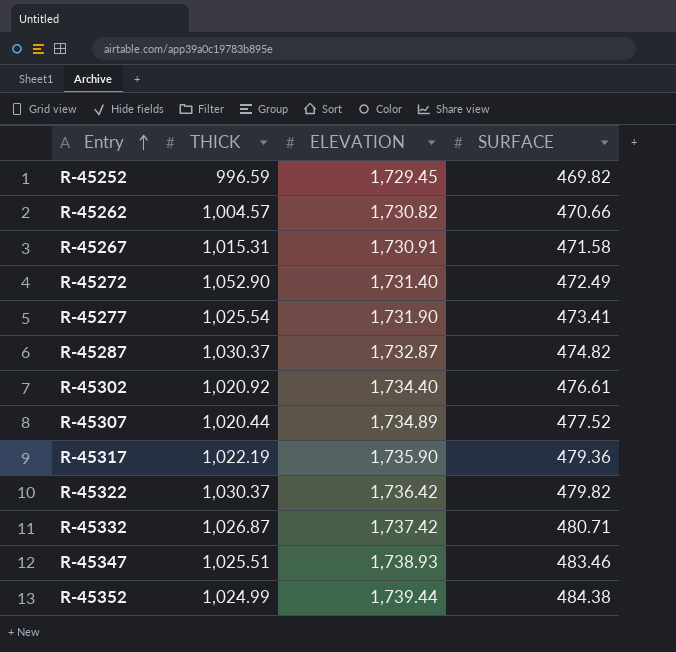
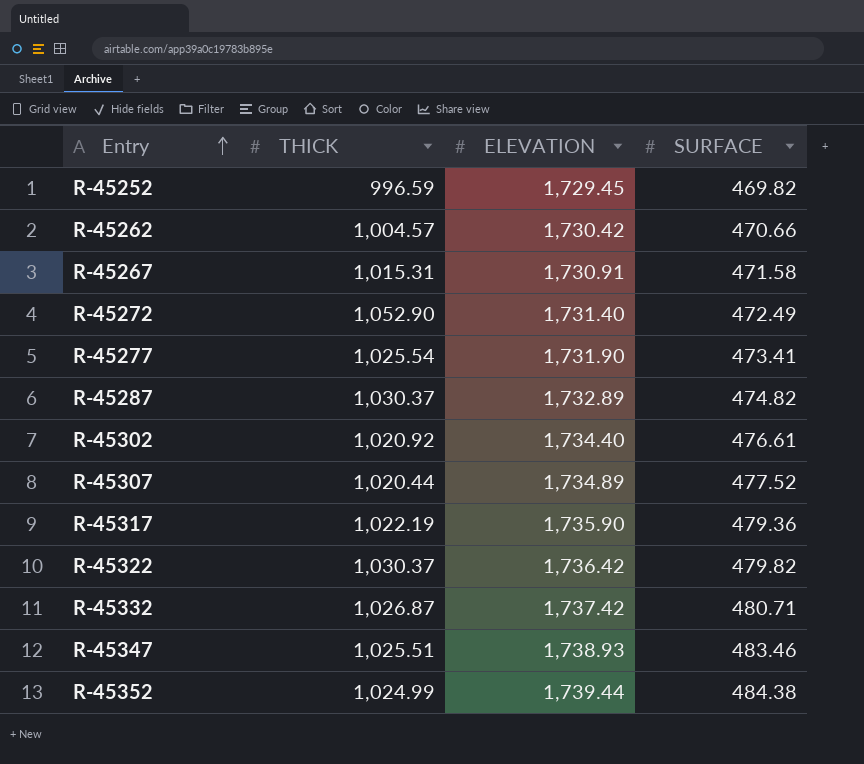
R-45262 | ELEVATION: 1,730.82 -> 1,730.42
R-45287 | ELEVATION: 1,732.87 -> 1,732.89

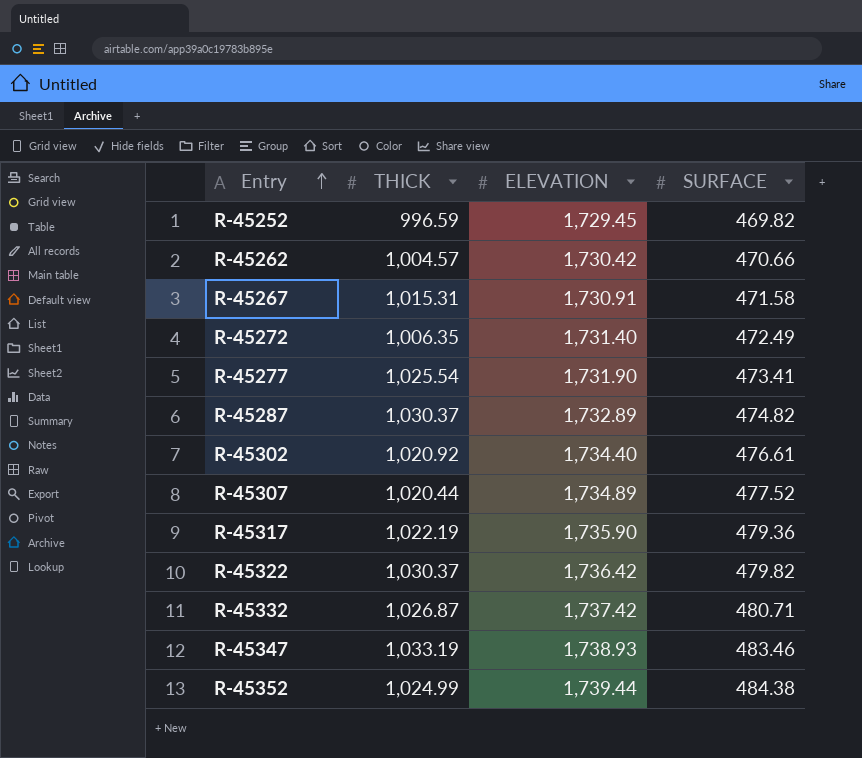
R-45272 | THICK: 1,052.90 -> 1,006.35
R-45347 | THICK: 1,025.51 -> 1,033.19

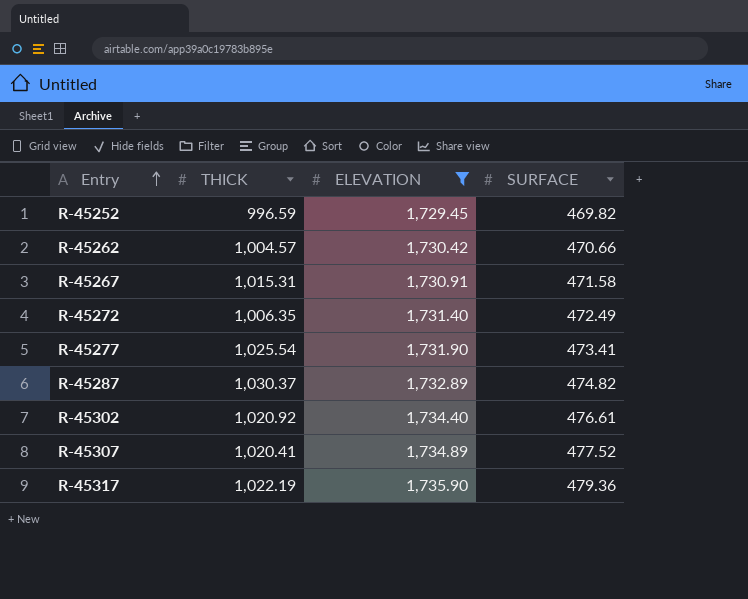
filter: none -> ELEVATION <= 1,735.90
R-45307 | THICK: 1,020.44 -> 1,020.41

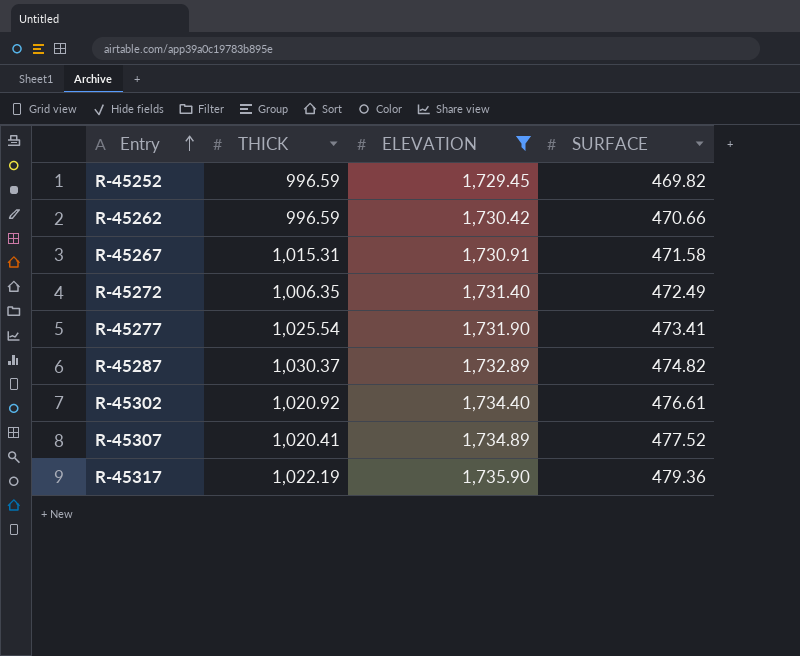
R-45262 | THICK: 1,004.57 -> 996.59

